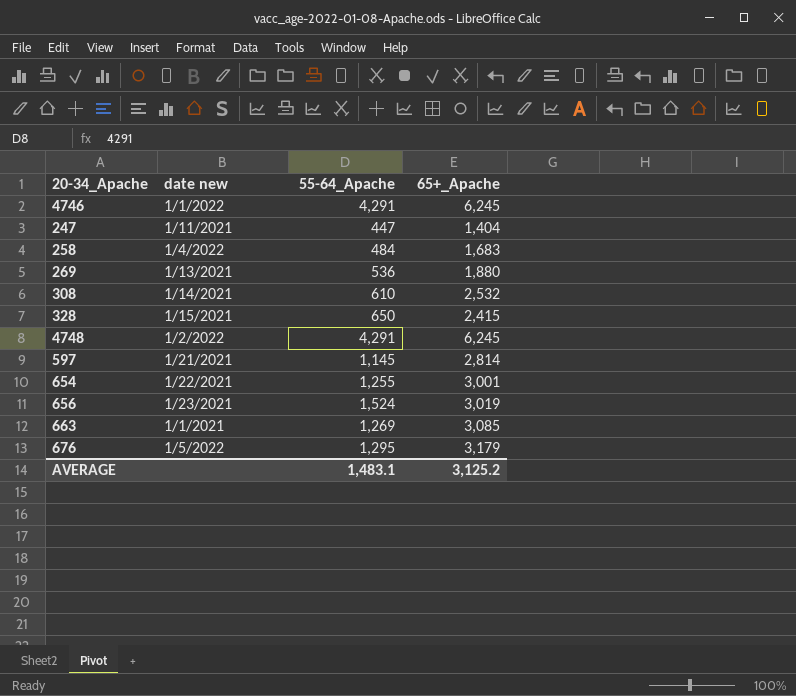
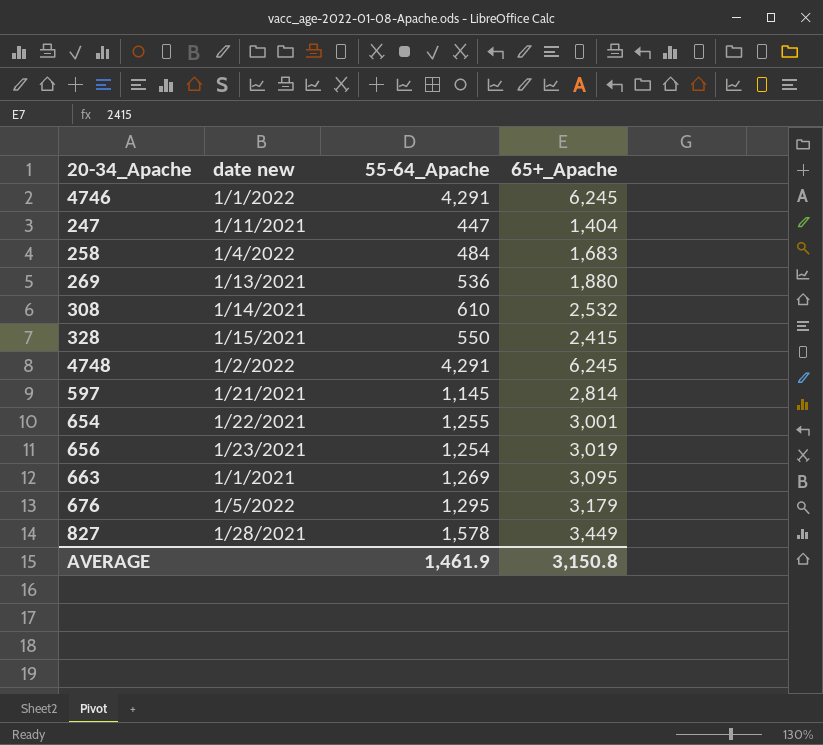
328 | 55-64_Apache: 650 -> 550
656 | 55-64_Apache: 1,524 -> 1,254
663 | 65+_Apache: 3,085 -> 3,095
row 827: none -> 1/28/2021 | 1,578 | 3,449
AVERAGE | 55-64_Apache: 1,483.1 -> 1,461.9
AVERAGE | 65+_Apache: 3,125.2 -> 3,150.8

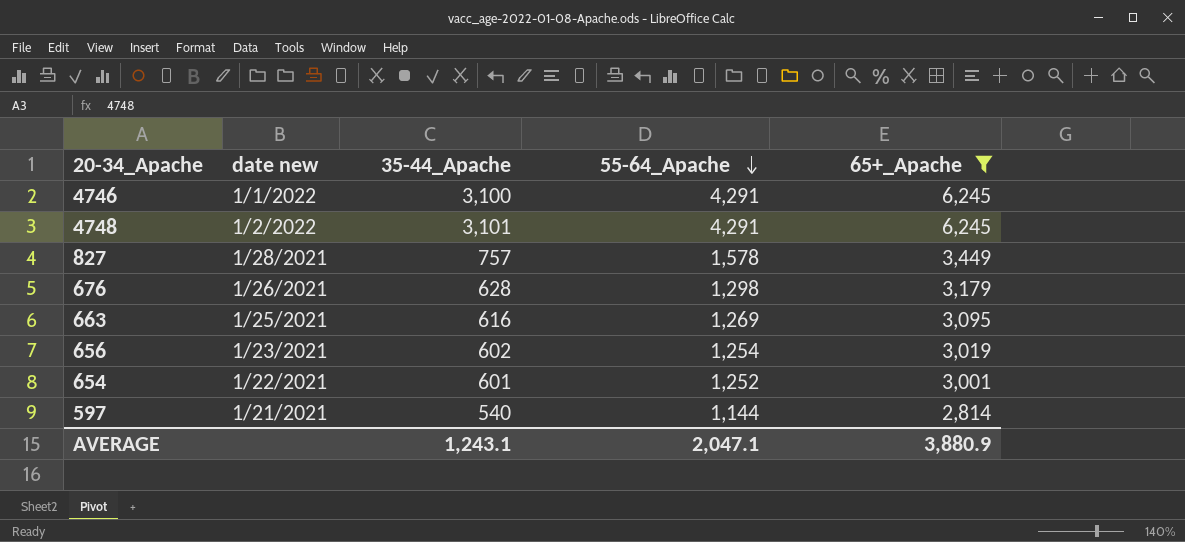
filter: none -> 65+_Apache >= 2,814
row order: none -> 55-64_Apache descending
column 35-44_Apache | position: none -> 3
676 | date new: 1/5/2022 -> 1/26/2021
676 | 55-64_Apache: 1,295 -> 1,298
663 | date new: 1/1/2021 -> 1/25/2021
654 | 55-64_Apache: 1,255 -> 1,252
597 | 55-64_Apache: 1,145 -> 1,144
AVERAGE | 55-64_Apache: 1,461.9 -> 2,047.1
AVERAGE | 65+_Apache: 3,150.8 -> 3,880.9

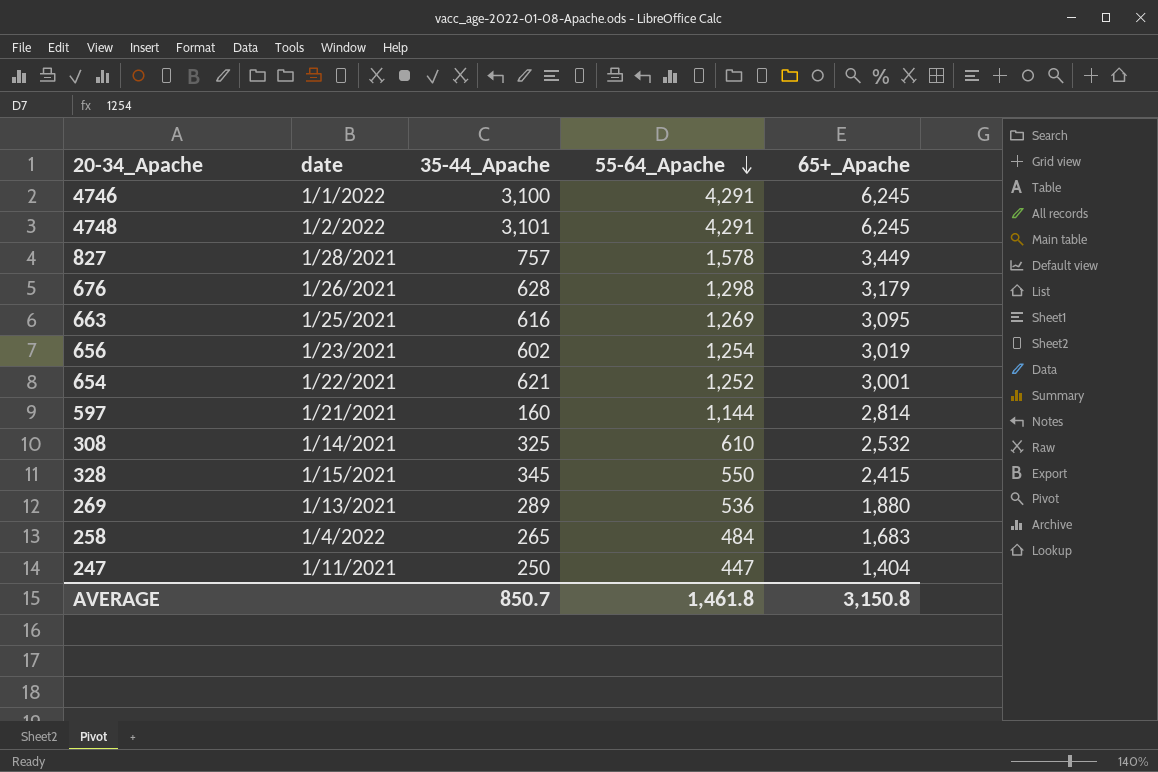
filter: 65+_Apache >= 2,814 -> none
column name: date new -> date
654 | 35-44_Apache: 601 -> 621
597 | 35-44_Apache: 540 -> 160
AVERAGE | 35-44_Apache: 1,243.1 -> 850.7
AVERAGE | 55-64_Apache: 2,047.1 -> 1,461.8
AVERAGE | 65+_Apache: 3,880.9 -> 3,150.8

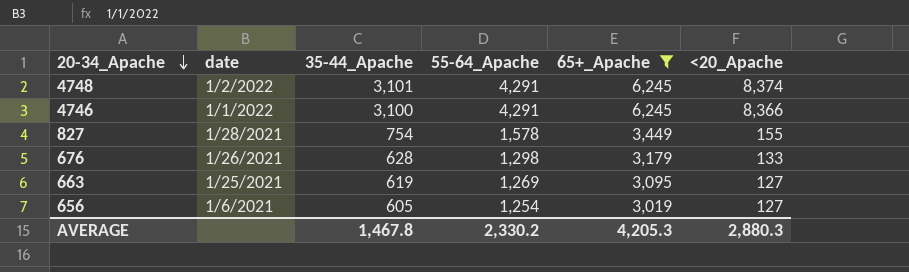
filter: none -> 65+_Apache >= 3,019
row order: 55-64_Apache descending -> 20-34_Apache descending
column <20_Apache | position: none -> 6
827 | 35-44_Apache: 757 -> 754
663 | 35-44_Apache: 616 -> 619
656 | date: 1/23/2021 -> 1/6/2021
656 | 35-44_Apache: 602 -> 605
AVERAGE | 35-44_Apache: 850.7 -> 1,467.8
AVERAGE | 55-64_Apache: 1,461.8 -> 2,330.2
AVERAGE | 65+_Apache: 3,150.8 -> 4,205.3

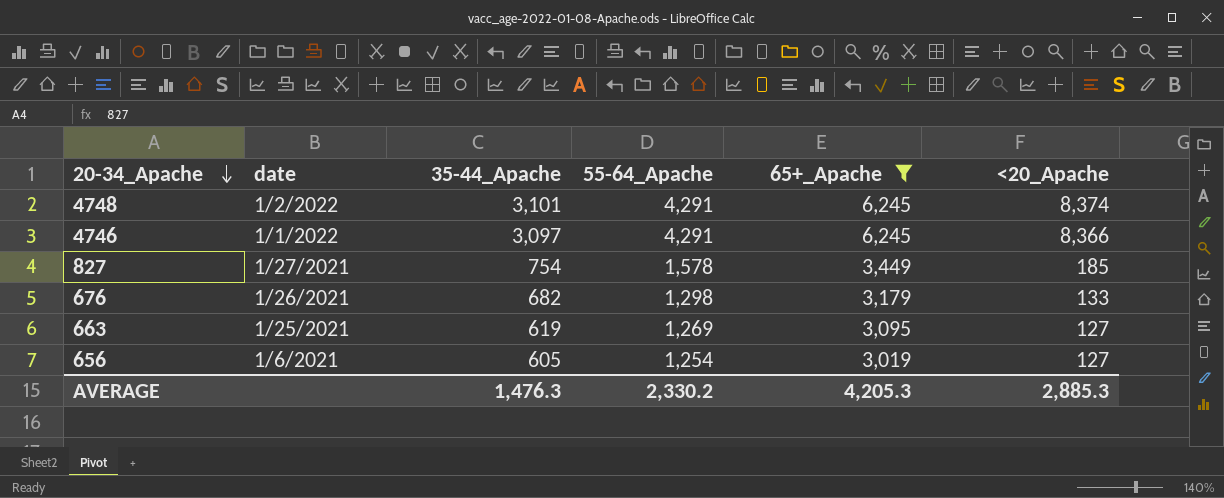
4746 | 35-44_Apache: 3,100 -> 3,097
827 | date: 1/28/2021 -> 1/27/2021
827 | <20_Apache: 155 -> 185
676 | 35-44_Apache: 628 -> 682
AVERAGE | 35-44_Apache: 1,467.8 -> 1,476.3
AVERAGE | <20_Apache: 2,880.3 -> 2,885.3

